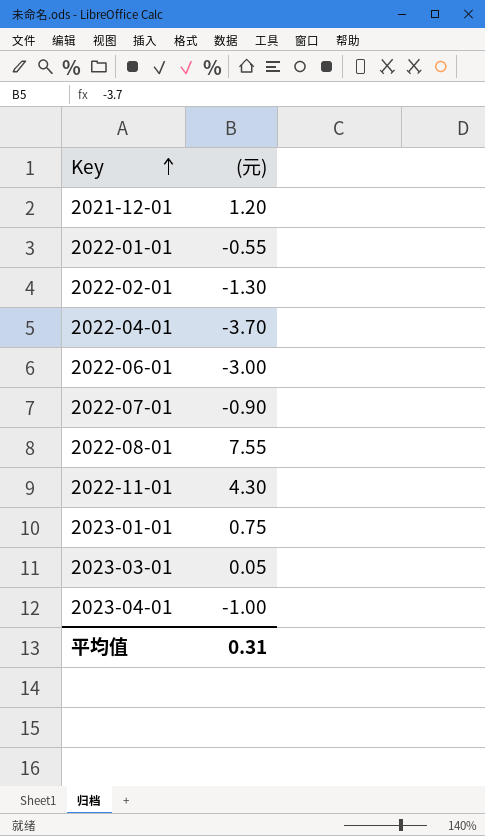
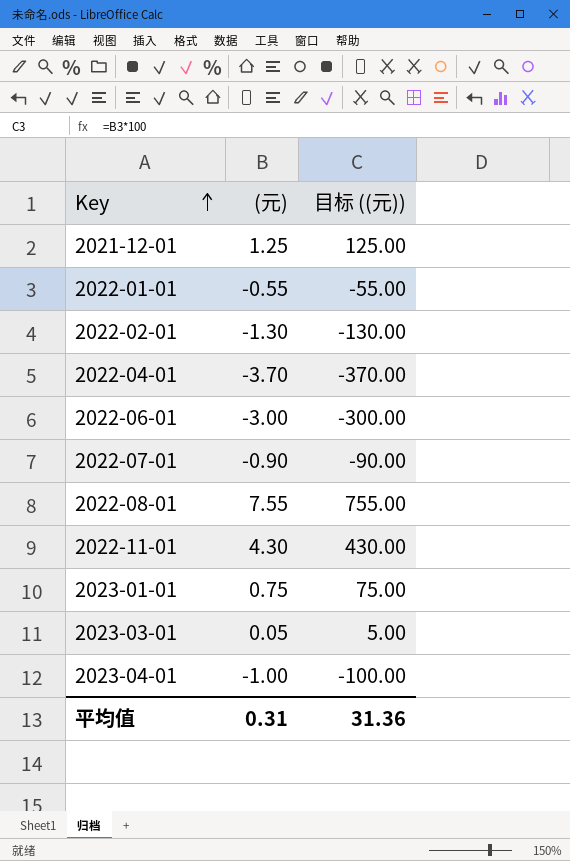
column 目标 ((元)) | formula: none -> [(元)] * 100
2021-12-01 | (元): 1.20 -> 1.25

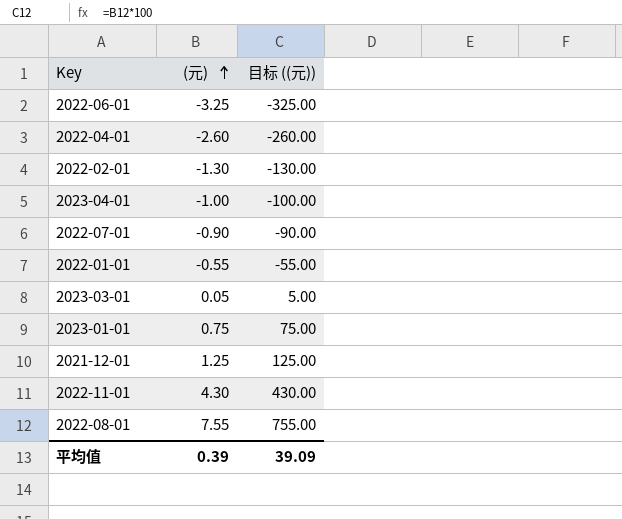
row order: Key ascending -> (元) ascending
2022-06-01 | (元): -3.00 -> -3.25
2022-06-01 | 目标 ((元)): -300.00 -> -325.00
2022-04-01 | (元): -3.70 -> -2.60
2022-04-01 | 目标 ((元)): -370.00 -> -260.00
平均值 | (元): 0.31 -> 0.39
平均值 | 目标 ((元)): 31.36 -> 39.09

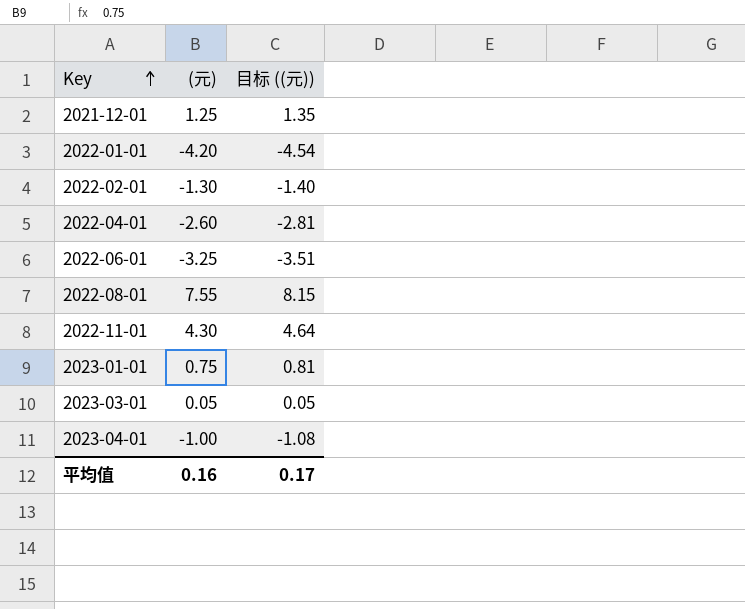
row order: (元) ascending -> Key ascending
column 目标 ((元)) | formula: [(元)] * 100 -> [(元)] * 1.08
row 2022-07-01: -0.90 | -90.00 -> none
2022-01-01 | (元): -0.55 -> -4.20
平均值 | (元): 0.39 -> 0.16
平均值 | 目标 ((元)): 39.09 -> 0.17

